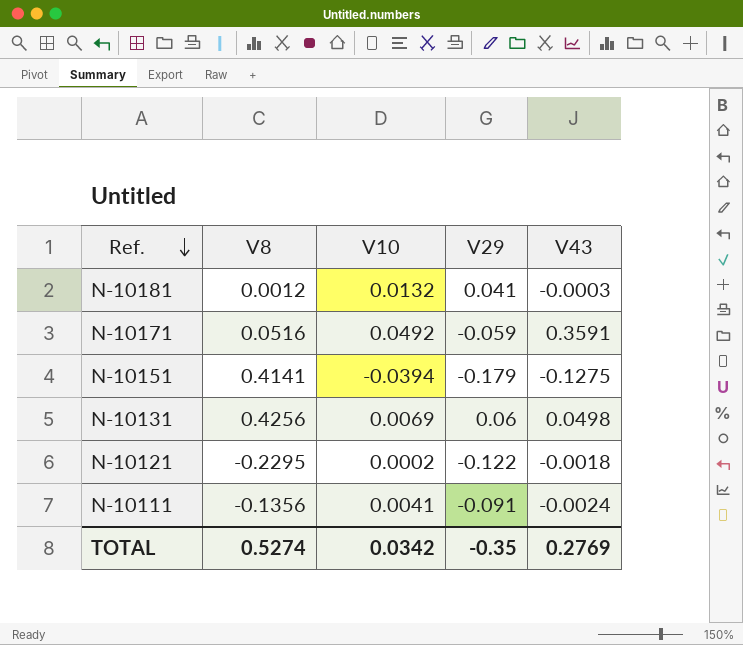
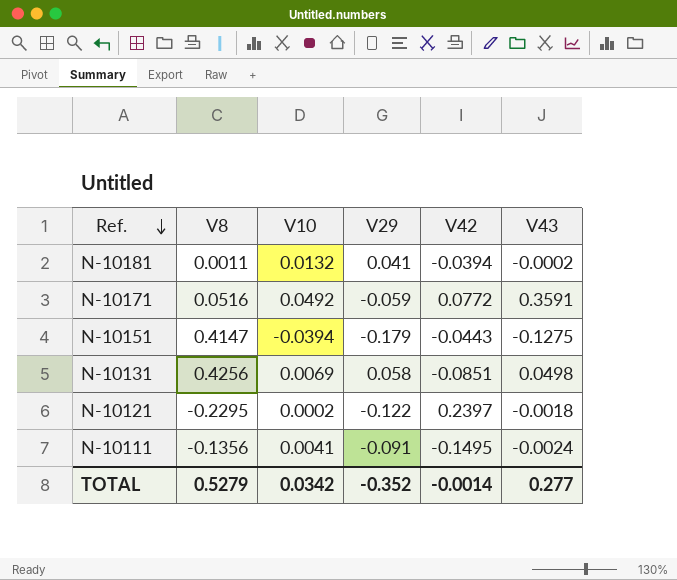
column V42 | position: none -> 5
N-10181 | V8: 0.0012 -> 0.0011
N-10181 | V43: -0.0003 -> -0.0002
N-10151 | V8: 0.4141 -> 0.4147
N-10131 | V29: 0.06 -> 0.058
TOTAL | V8: 0.5274 -> 0.5279
TOTAL | V29: -0.35 -> -0.352
TOTAL | V43: 0.2769 -> 0.277

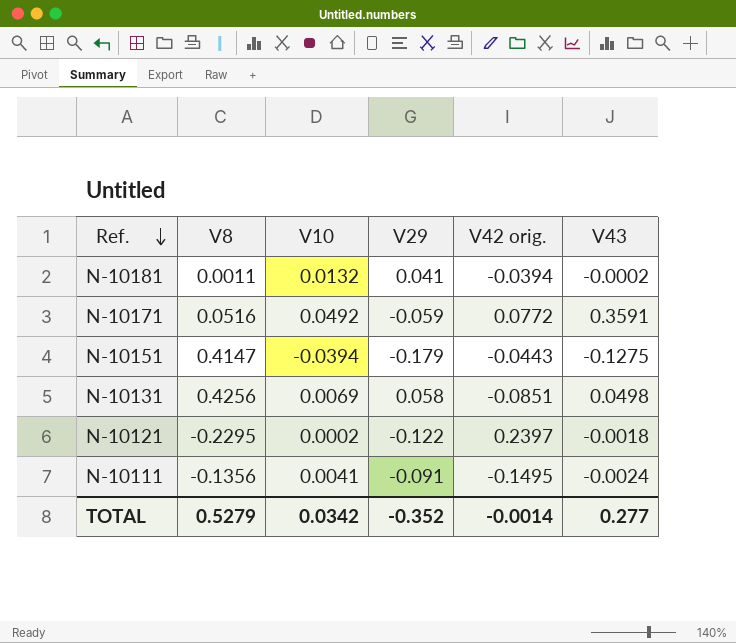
column name: V42 -> V42 orig.

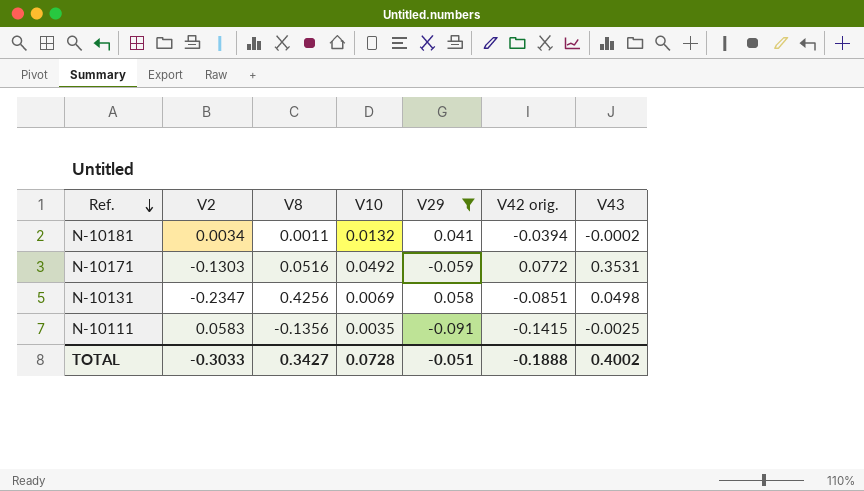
filter: none -> V29 >= -0.091
column V2 | position: none -> 2
N-10171 | V43: 0.3591 -> 0.3531
N-10111 | V10: 0.0041 -> 0.0035
N-10111 | V42 orig.: -0.1495 -> -0.1415
N-10111 | V43: -0.0024 -> -0.0025
TOTAL | V8: 0.5279 -> 0.3427
TOTAL | V10: 0.0342 -> 0.0728
TOTAL | V29: -0.352 -> -0.051
TOTAL | V42 orig.: -0.0014 -> -0.1888
TOTAL | V43: 0.277 -> 0.4002

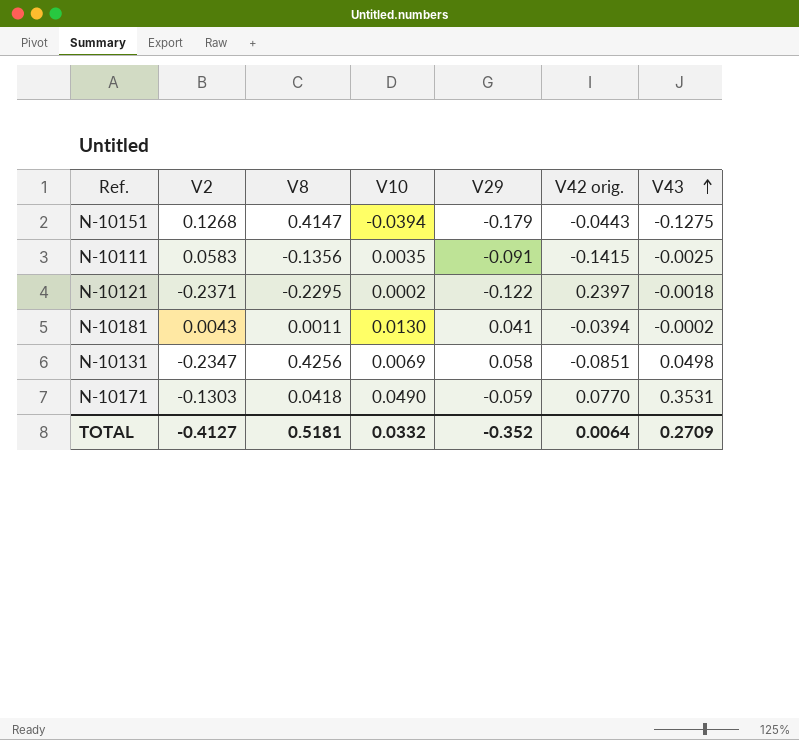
filter: V29 >= -0.091 -> none
row order: Ref. descending -> V43 ascending
N-10181 | V2: 0.0034 -> 0.0043
N-10181 | V10: 0.0132 -> 0.0130
N-10171 | V8: 0.0516 -> 0.0418
N-10171 | V10: 0.0492 -> 0.0490
N-10171 | V42 orig.: 0.0772 -> 0.0770
TOTAL | V2: -0.3033 -> -0.4127
TOTAL | V8: 0.3427 -> 0.5181
TOTAL | V10: 0.0728 -> 0.0332
TOTAL | V29: -0.051 -> -0.352
TOTAL | V42 orig.: -0.1888 -> 0.0064
TOTAL | V43: 0.4002 -> 0.2709

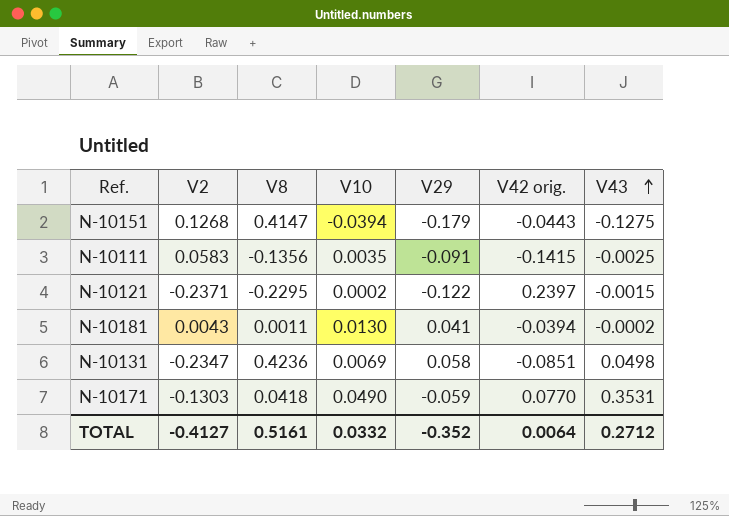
N-10121 | V43: -0.0018 -> -0.0015
N-10131 | V8: 0.4256 -> 0.4236
TOTAL | V8: 0.5181 -> 0.5161
TOTAL | V43: 0.2709 -> 0.2712

